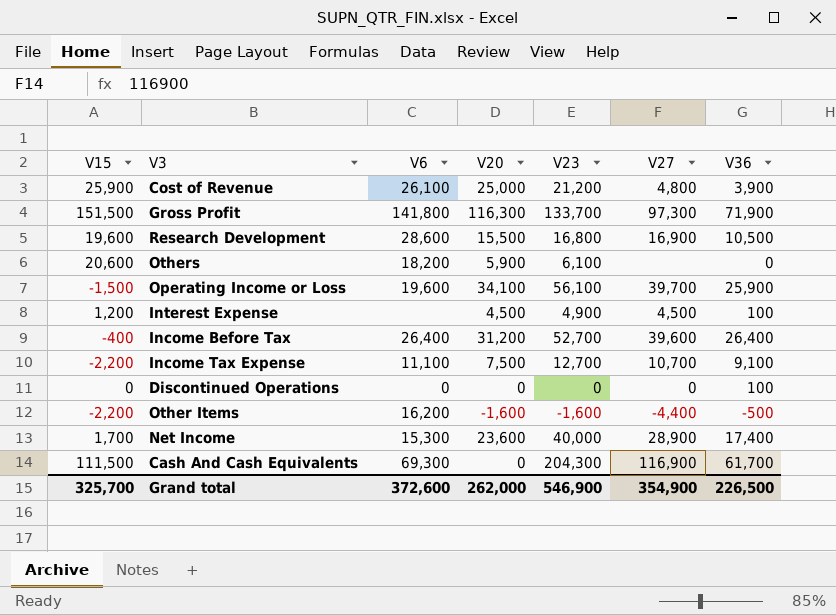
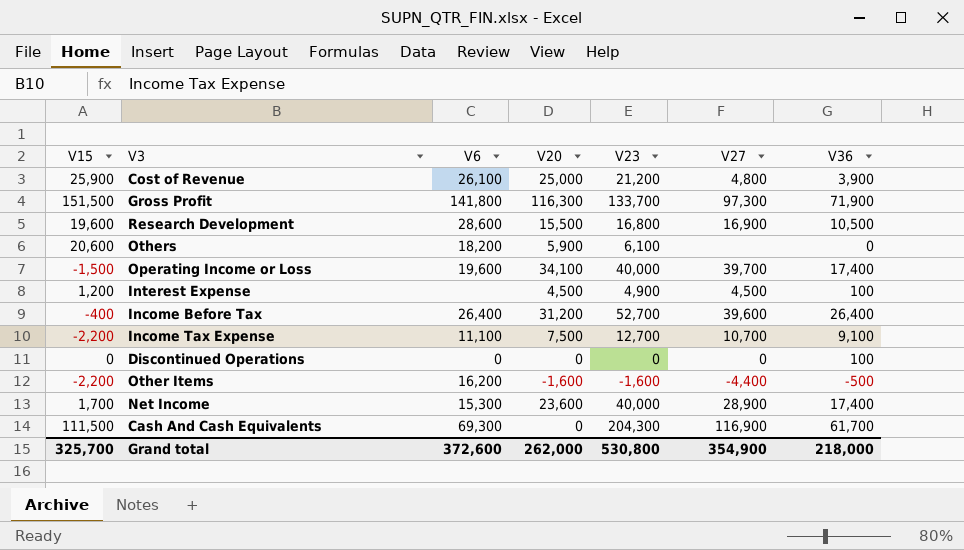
Operating Income or Loss | V23: 56,100 -> 40,000
Operating Income or Loss | V36: 25,900 -> 17,400
Grand total | V23: 546,900 -> 530,800
Grand total | V36: 226,500 -> 218,000

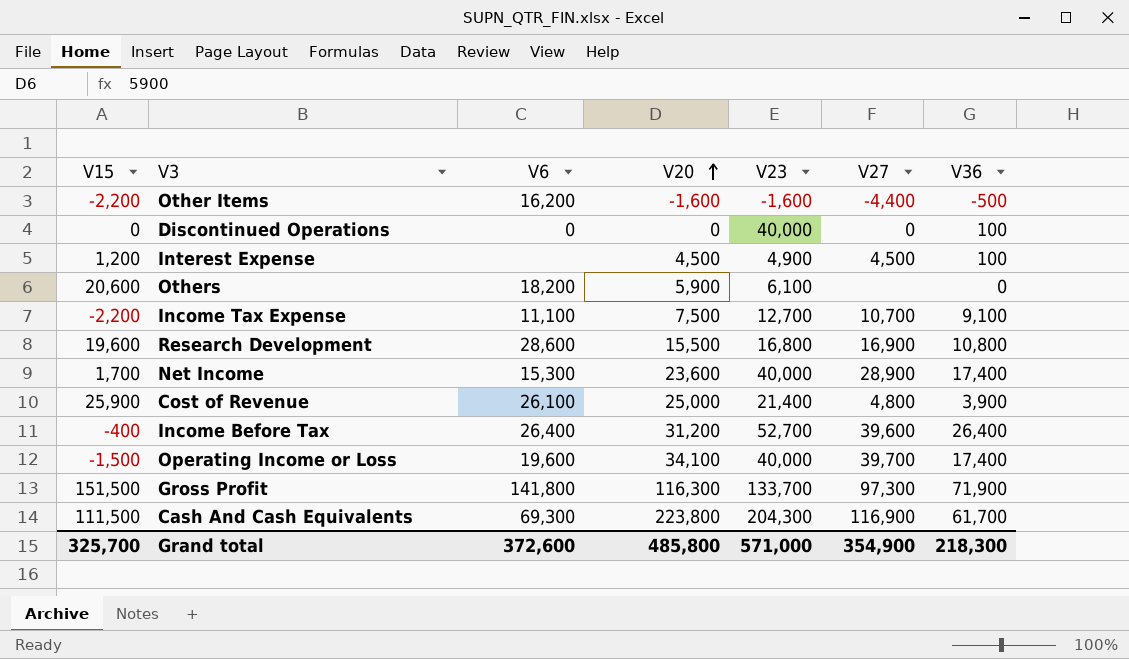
row order: none -> V20 ascending
Discontinued Operations | V23: 0 -> 40,000
Research Development | V36: 10,500 -> 10,800
Cost of Revenue | V23: 21,200 -> 21,400
Cash And Cash Equivalents | V20: 0 -> 223,800
Grand total | V20: 262,000 -> 485,800
Grand total | V23: 530,800 -> 571,000
Grand total | V36: 218,000 -> 218,300

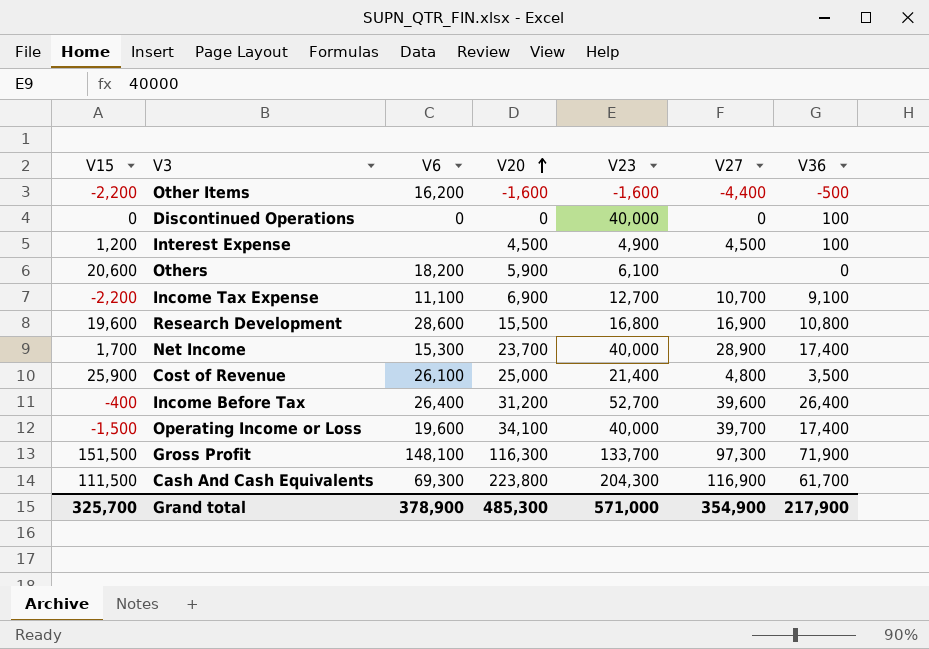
Income Tax Expense | V20: 7,500 -> 6,900
Net Income | V20: 23,600 -> 23,700
Cost of Revenue | V36: 3,900 -> 3,500
Gross Profit | V6: 141,800 -> 148,100
Grand total | V6: 372,600 -> 378,900
Grand total | V20: 485,800 -> 485,300
Grand total | V36: 218,300 -> 217,900

